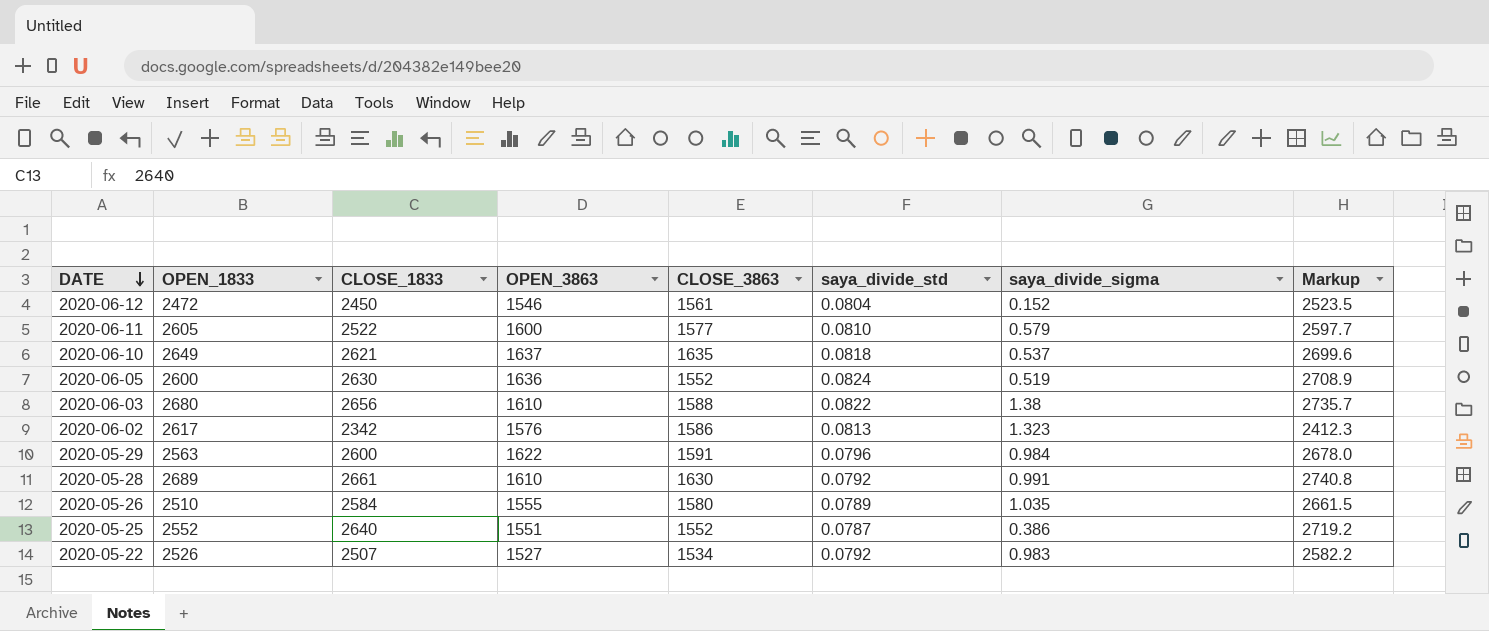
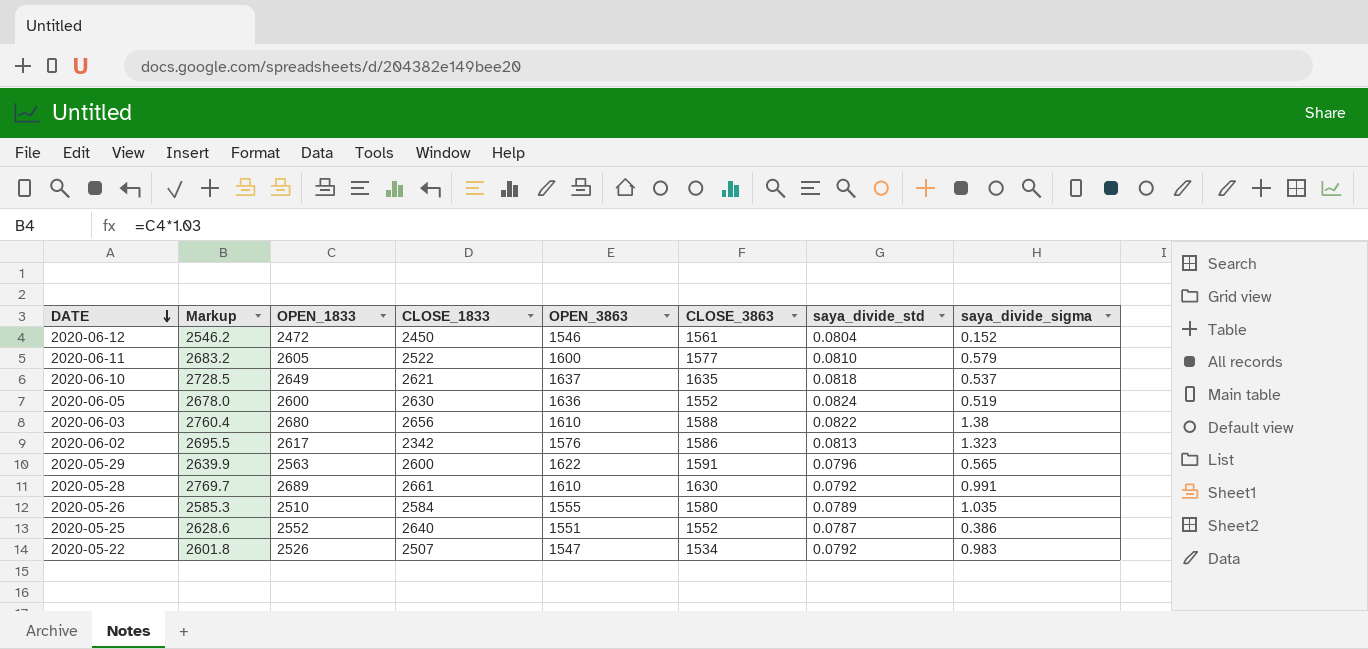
column Markup | formula: [CLOSE_1833] * 1.03 -> [OPEN_1833] * 1.03
column Markup | position: 8 -> 2
2020-05-29 | saya_divide_sigma: 0.984 -> 0.565
2020-05-22 | OPEN_3863: 1527 -> 1547

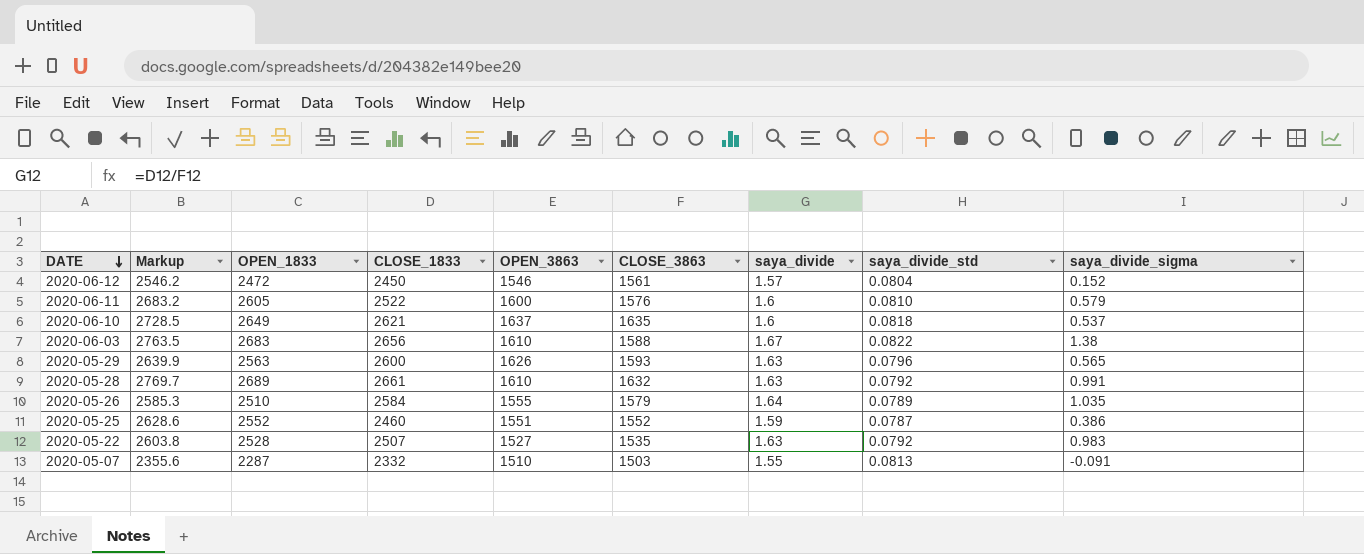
column saya_divide | formula: none -> [CLOSE_1833] / [CLOSE_3863]
row 2020-06-05: 2678.0 | 2600 | 2630 | 1636 | 1552 | 0.0824 | 0.519 -> none
row 2020-06-02: 2695.5 | 2617 | 2342 | 1576 | 1586 | 0.0813 | 1.323 -> none
2020-06-11 | CLOSE_3863: 1577 -> 1576
2020-06-03 | Markup: 2760.4 -> 2763.5
2020-06-03 | OPEN_1833: 2680 -> 2683
2020-05-29 | OPEN_3863: 1622 -> 1626
2020-05-29 | CLOSE_3863: 1591 -> 1593
2020-05-28 | CLOSE_3863: 1630 -> 1632
2020-05-26 | CLOSE_3863: 1580 -> 1579
2020-05-25 | CLOSE_1833: 2640 -> 2460
2020-05-22 | Markup: 2601.8 -> 2603.8
2020-05-22 | OPEN_1833: 2526 -> 2528
2020-05-22 | OPEN_3863: 1547 -> 1527
2020-05-22 | CLOSE_3863: 1534 -> 1535
row 2020-05-07: none -> 2355.6 | 2287 | 2332 | 1510 | 1503 | 1.55 | 0.0813 | -0.091

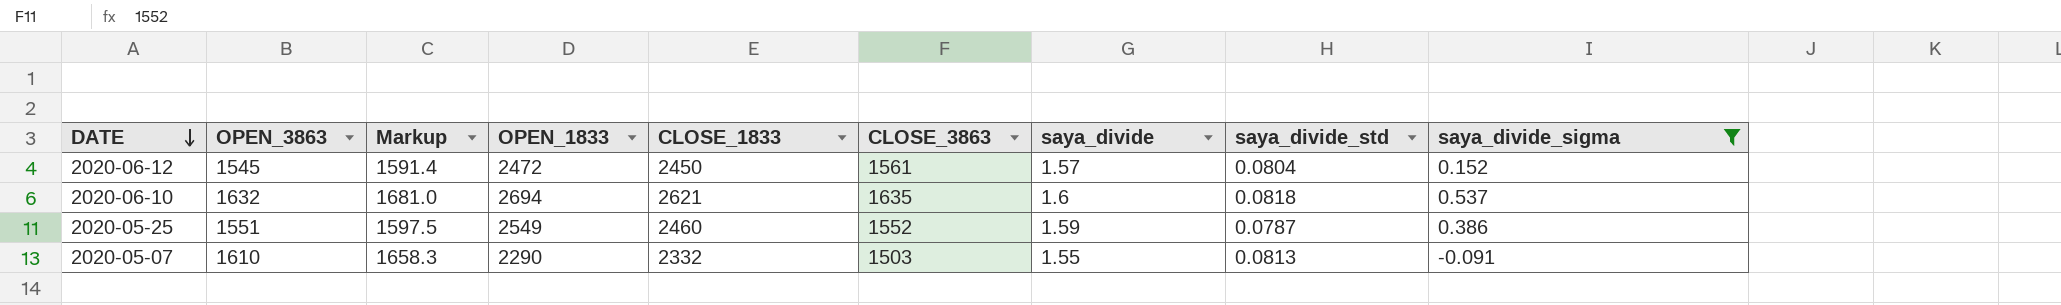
filter: none -> saya_divide_sigma <= 0.537
column OPEN_3863 | position: 5 -> 2
column Markup | formula: [OPEN_1833] * 1.03 -> [OPEN_3863] * 1.03
2020-06-12 | OPEN_3863: 1546 -> 1545
2020-06-10 | OPEN_3863: 1637 -> 1632
2020-06-10 | OPEN_1833: 2649 -> 2694
2020-05-25 | OPEN_1833: 2552 -> 2549
2020-05-07 | OPEN_3863: 1510 -> 1610
2020-05-07 | OPEN_1833: 2287 -> 2290

